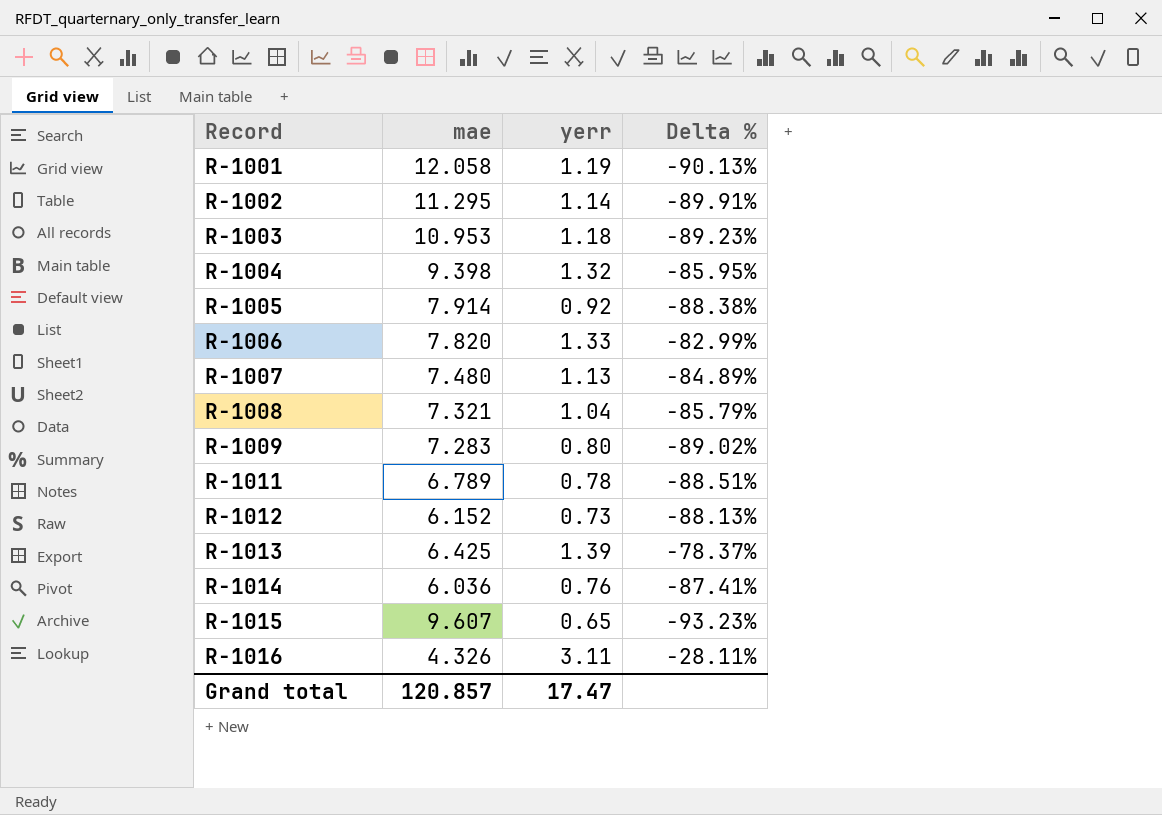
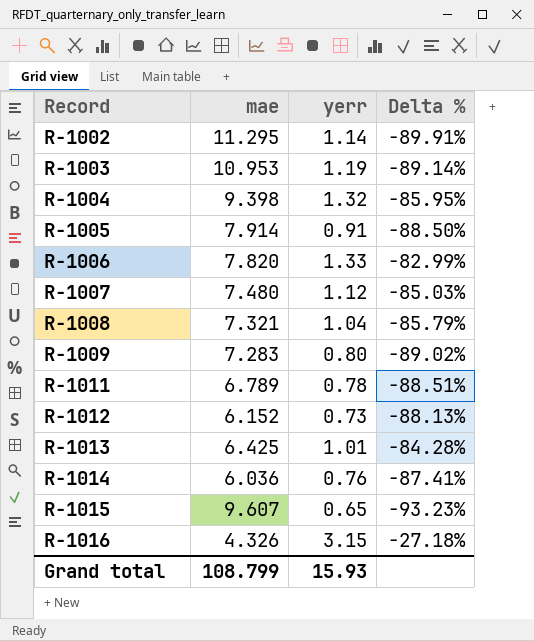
row R-1001: 12.058 | 1.19 | -90.13% -> none
R-1003 | yerr: 1.18 -> 1.19
R-1003 | Delta %: -89.23% -> -89.14%
R-1005 | yerr: 0.92 -> 0.91
R-1005 | Delta %: -88.38% -> -88.50%
R-1007 | yerr: 1.13 -> 1.12
R-1007 | Delta %: -84.89% -> -85.03%
R-1013 | yerr: 1.39 -> 1.01
R-1013 | Delta %: -78.37% -> -84.28%
R-1016 | yerr: 3.11 -> 3.15
R-1016 | Delta %: -28.11% -> -27.18%
Grand total | mae: 120.857 -> 108.799
Grand total | yerr: 17.47 -> 15.93

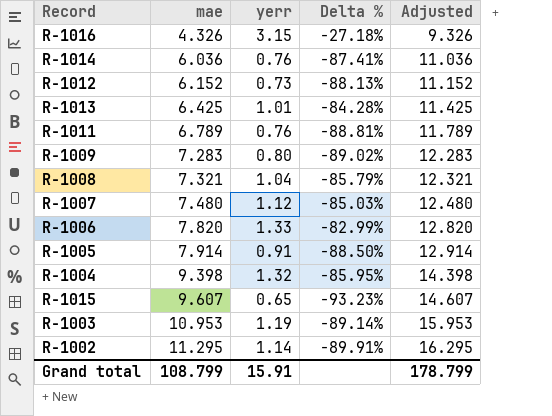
row order: Record ascending -> mae ascending
column Adjusted | formula: none -> [mae] + 5
R-1011 | yerr: 0.78 -> 0.76
R-1011 | Delta %: -88.51% -> -88.81%
Grand total | yerr: 15.93 -> 15.91

